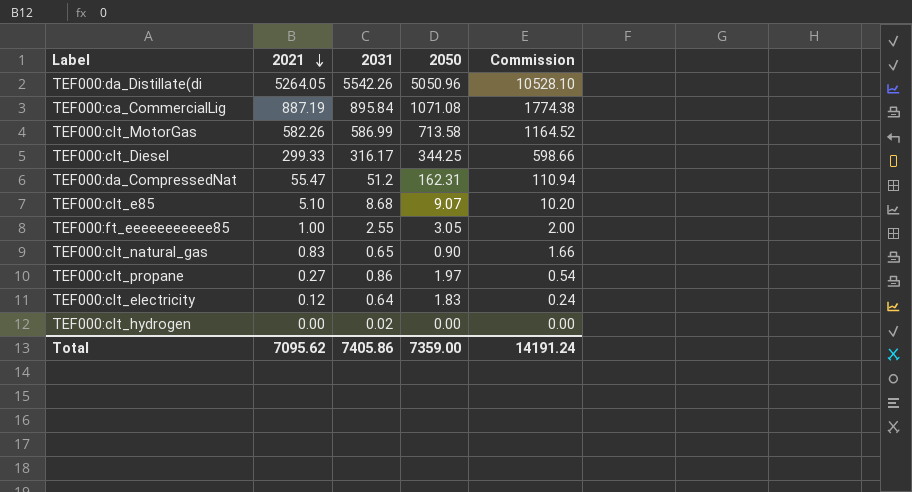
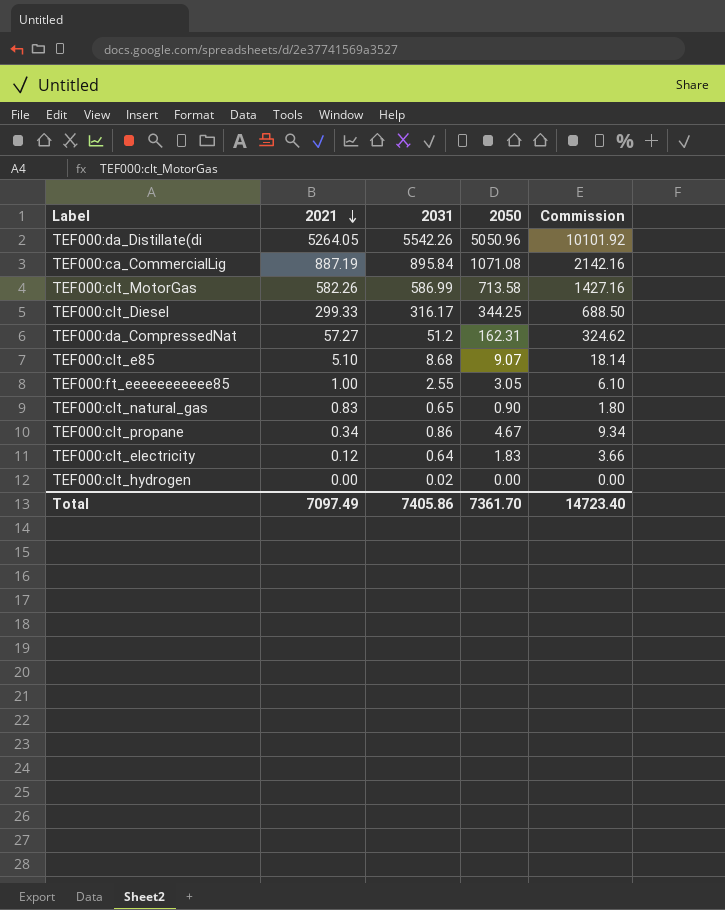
column Commission | formula: [2021] * 2 -> [2050] * 2
TEF000:da_CompressedNat | 2021: 55.47 -> 57.27
TEF000:clt_propane | 2021: 0.27 -> 0.34
TEF000:clt_propane | 2050: 1.97 -> 4.67
Total | 2021: 7095.62 -> 7097.49
Total | 2050: 7359.00 -> 7361.70
Total | Commission: 14191.24 -> 14723.40

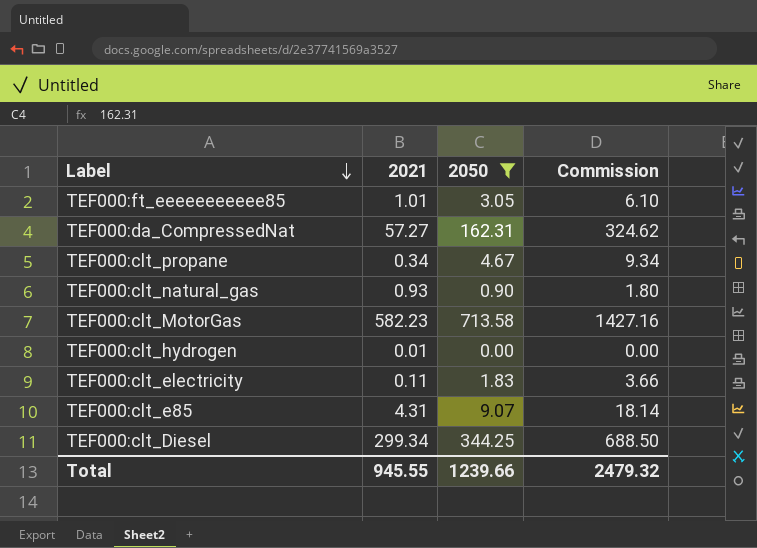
filter: none -> 2050 <= 713.58
row order: 2021 descending -> Label descending
column 2031 | position: 3 -> none
TEF000:ft_eeeeeeeeeee85 | 2021: 1.00 -> 1.01
TEF000:clt_natural_gas | 2021: 0.83 -> 0.93
TEF000:clt_MotorGas | 2021: 582.26 -> 582.23
TEF000:clt_hydrogen | 2021: 0.00 -> 0.01
TEF000:clt_electricity | 2021: 0.12 -> 0.11
TEF000:clt_e85 | 2021: 5.10 -> 4.31
TEF000:clt_Diesel | 2021: 299.33 -> 299.34
Total | 2021: 7097.49 -> 945.55
Total | 2050: 7361.70 -> 1239.66
Total | Commission: 14723.40 -> 2479.32

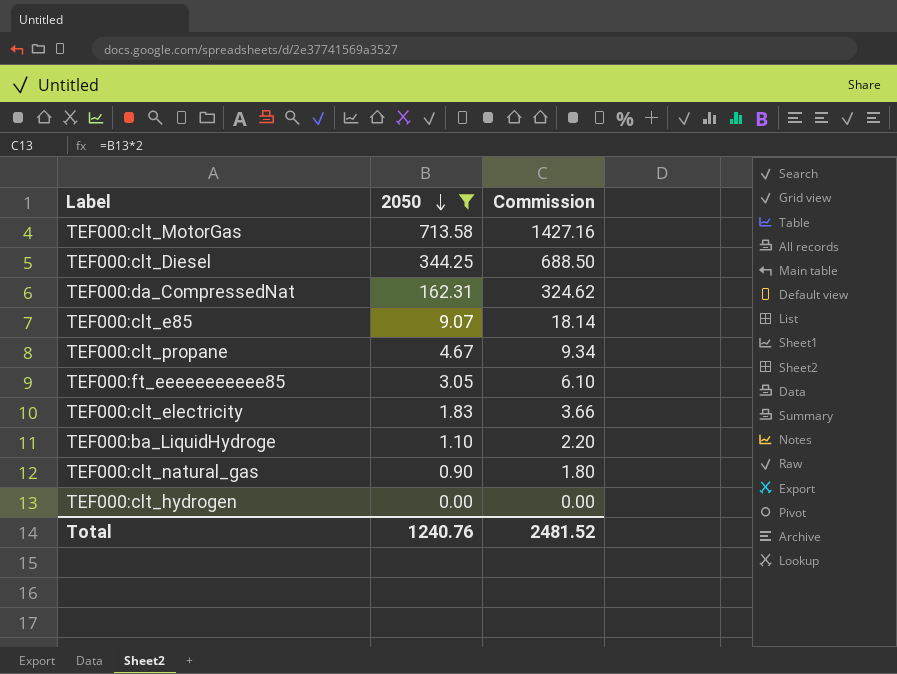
row order: Label descending -> 2050 descending
column 2021 | position: 2 -> none
row TEF000:ba_LiquidHydroge: none -> 1.10 | 2.20
Total | 2050: 1239.66 -> 1240.76
Total | Commission: 2479.32 -> 2481.52

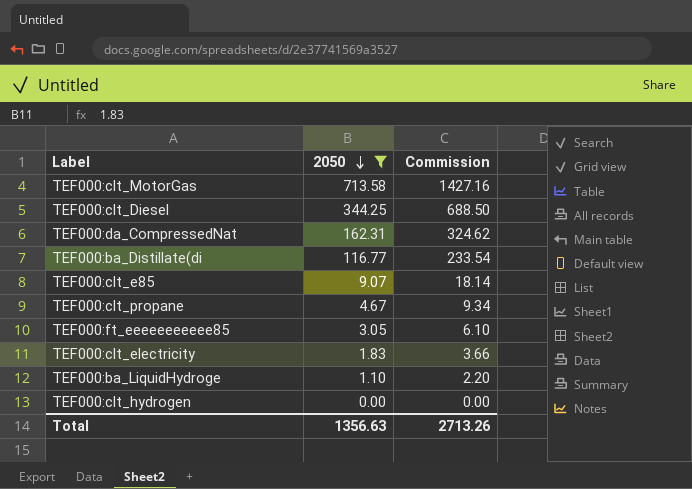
row TEF000:clt_natural_gas: 0.90 | 1.80 -> none
row TEF000:ba_Distillate(di: none -> 116.77 | 233.54
Total | 2050: 1240.76 -> 1356.63
Total | Commission: 2481.52 -> 2713.26

